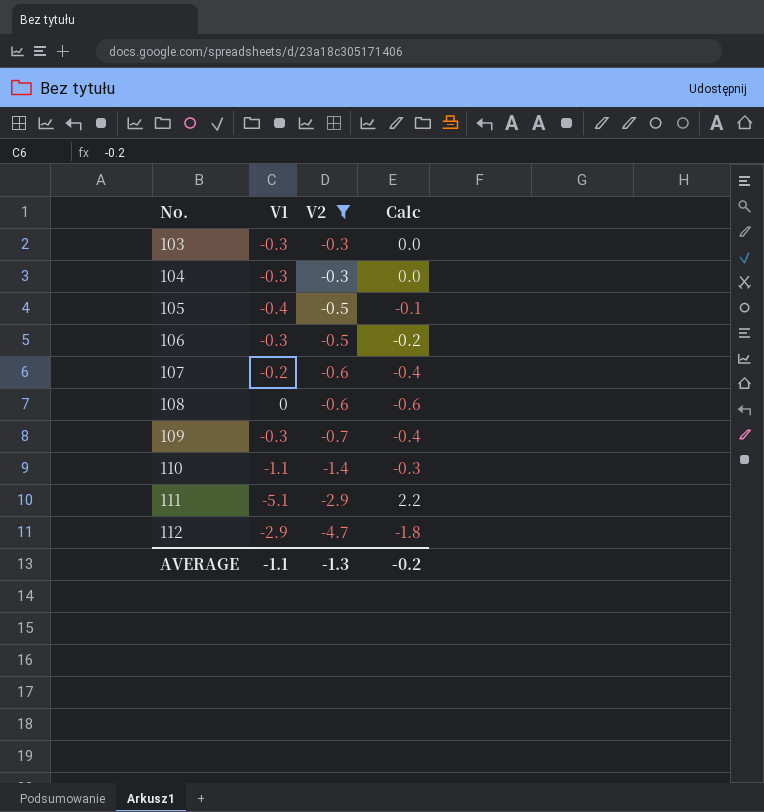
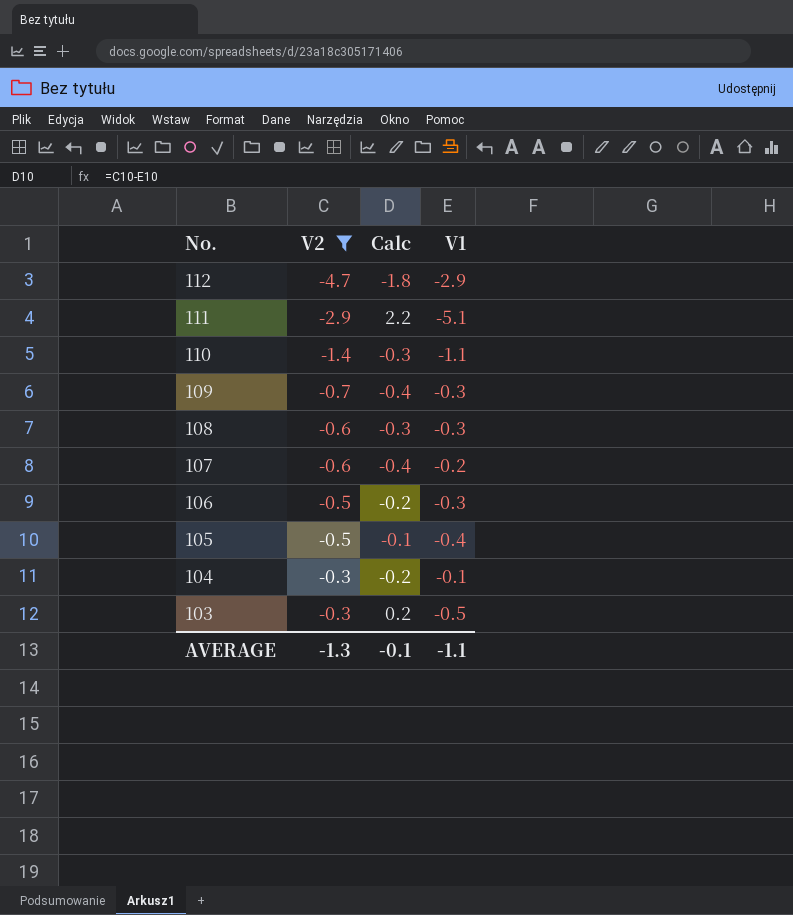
row order: No. ascending -> No. descending
column V1 | position: 2 -> 4
108 | Calc: -0.6 -> -0.3
108 | V1: 0 -> -0.3
104 | Calc: 0.0 -> -0.2
104 | V1: -0.3 -> -0.1
103 | Calc: 0.0 -> 0.2
103 | V1: -0.3 -> -0.5
AVERAGE | Calc: -0.2 -> -0.1

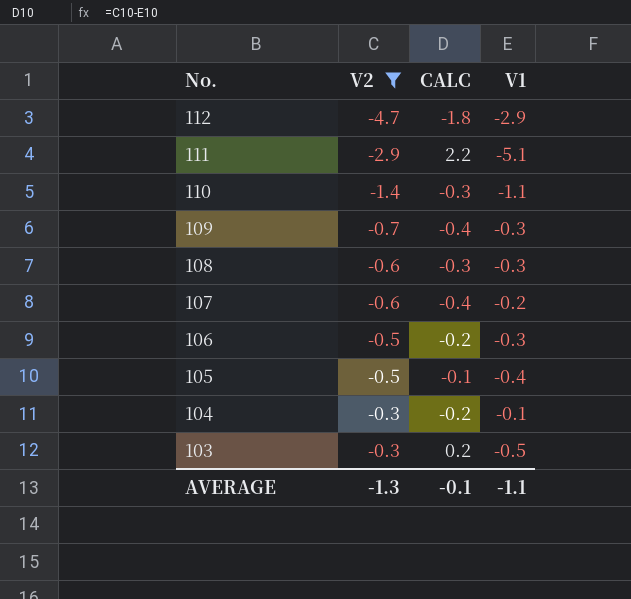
column name: Calc -> CALC

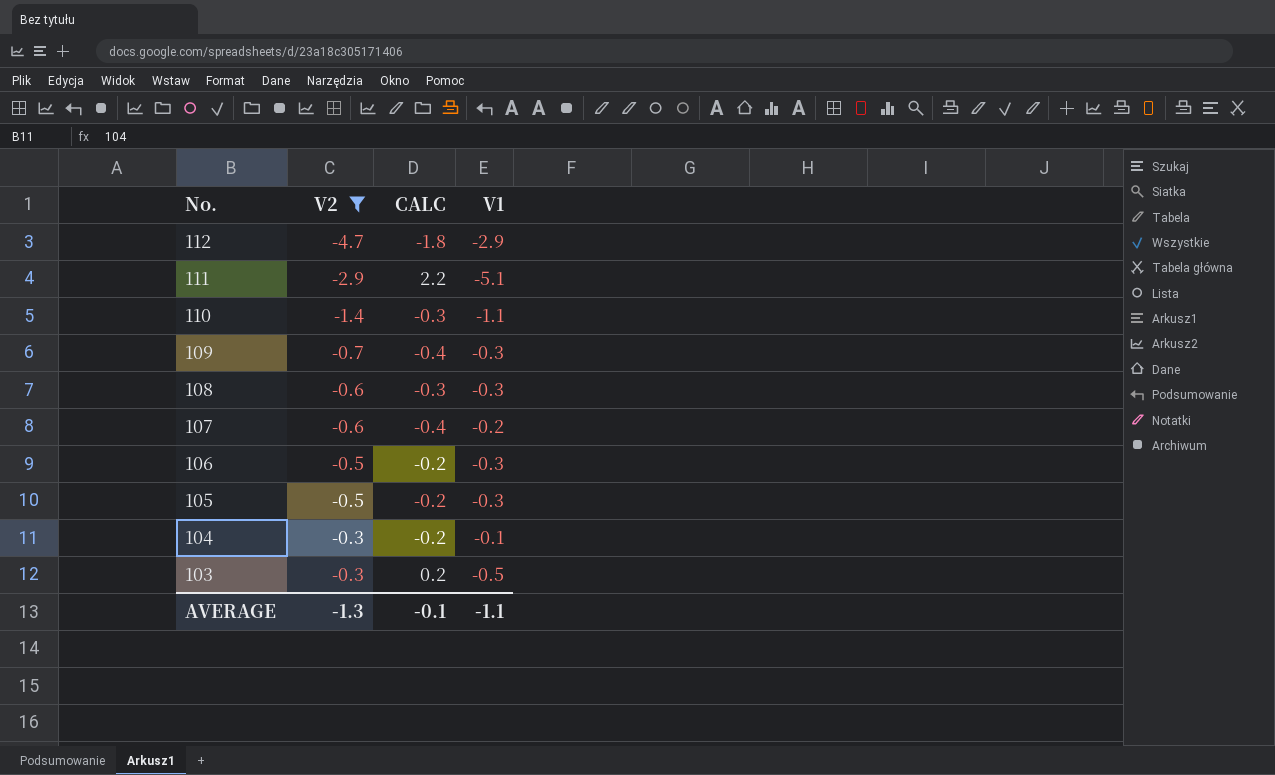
105 | CALC: -0.1 -> -0.2
105 | V1: -0.4 -> -0.3

